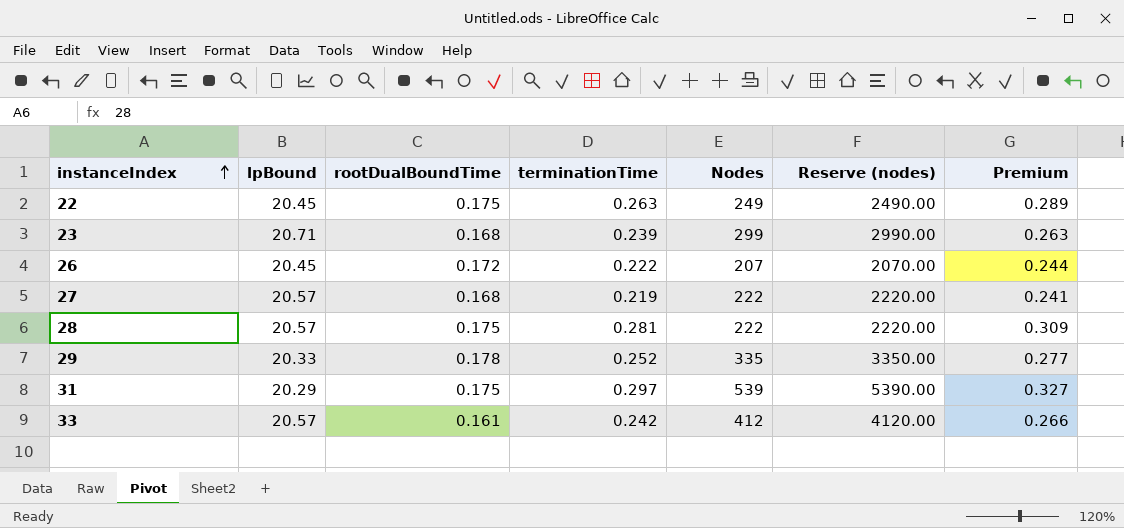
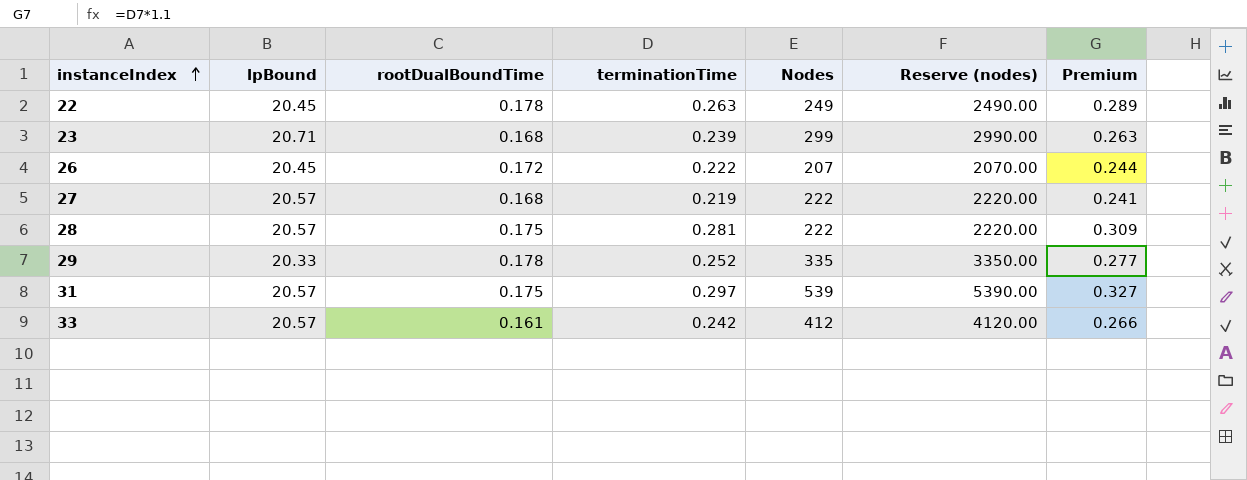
22 | rootDualBoundTime: 0.175 -> 0.178
31 | lpBound: 20.29 -> 20.57

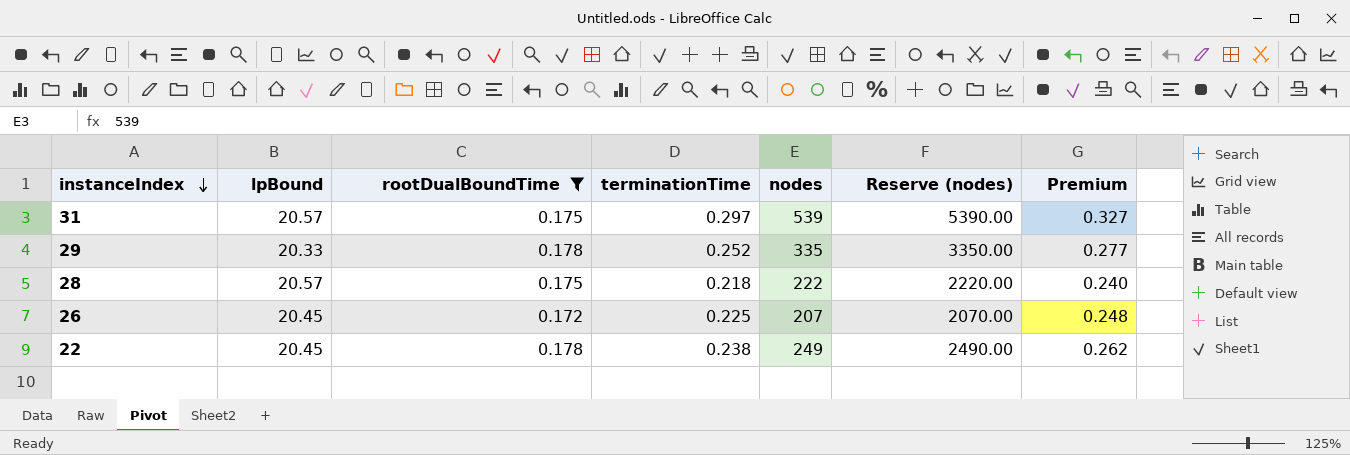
filter: none -> rootDualBoundTime >= 0.172
row order: instanceIndex ascending -> instanceIndex descending
column name: Nodes -> nodes
28 | terminationTime: 0.281 -> 0.218
28 | Premium: 0.309 -> 0.240
26 | terminationTime: 0.222 -> 0.225
26 | Premium: 0.244 -> 0.248
22 | terminationTime: 0.263 -> 0.238
22 | Premium: 0.289 -> 0.262

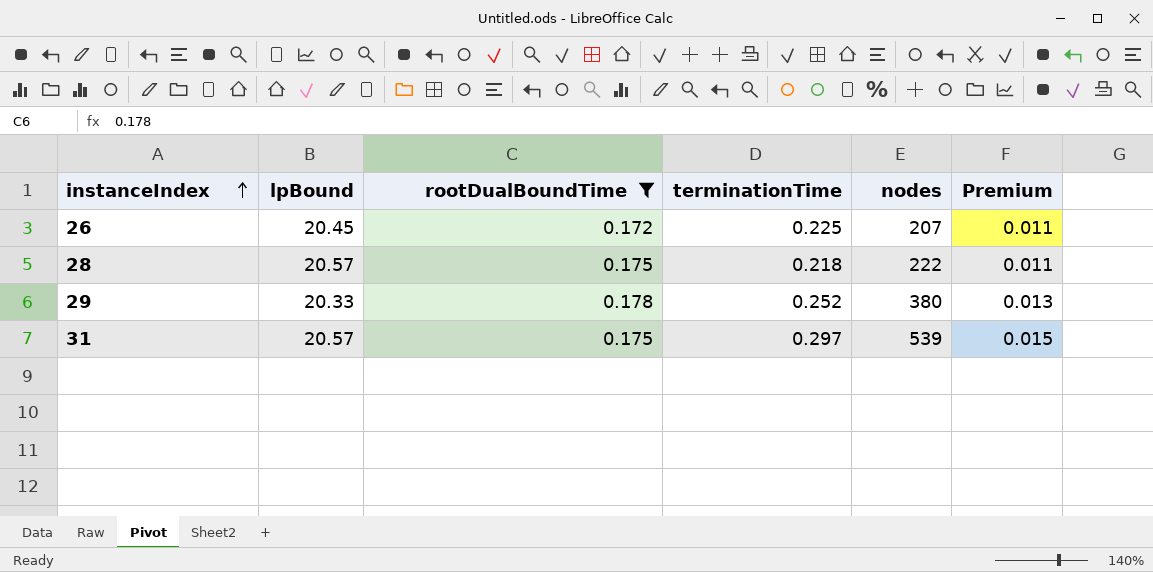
row order: instanceIndex descending -> instanceIndex ascending
column Reserve (nodes) | formula: [nodes] * 10 -> none
column Premium | formula: [terminationTime] * 1.1 -> [terminationTime] * 0.05
row 22: 20.45 | 0.178 | 0.238 | 249 | 2490.00 | 0.262 -> none
29 | nodes: 335 -> 380

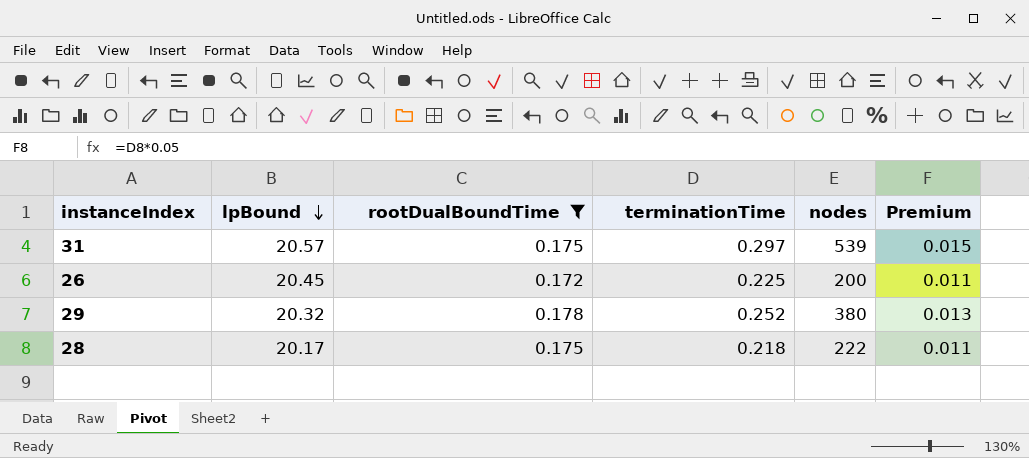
row order: instanceIndex ascending -> lpBound descending
26 | nodes: 207 -> 200
29 | lpBound: 20.33 -> 20.32
28 | lpBound: 20.57 -> 20.17

